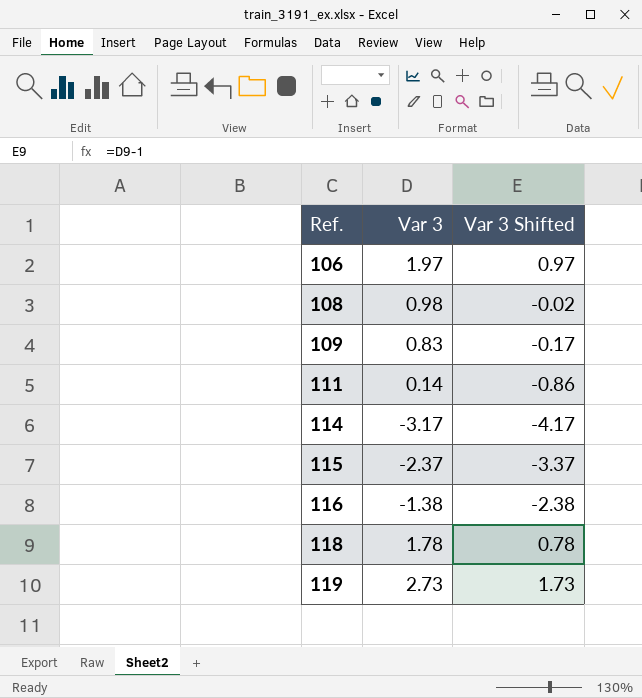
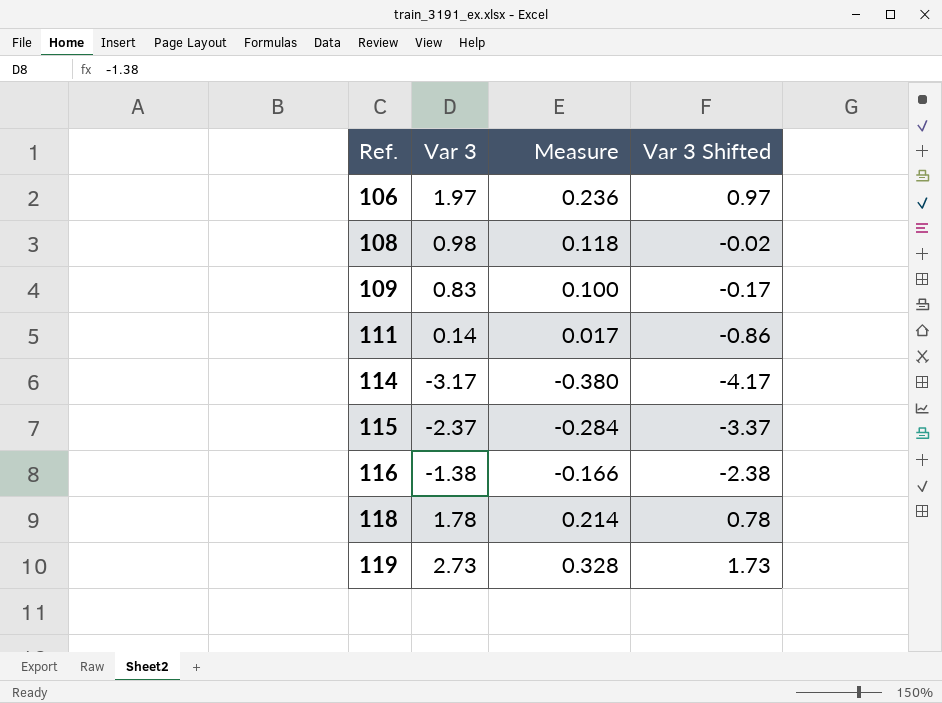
column Measure | formula: none -> [Var 3] * 0.12

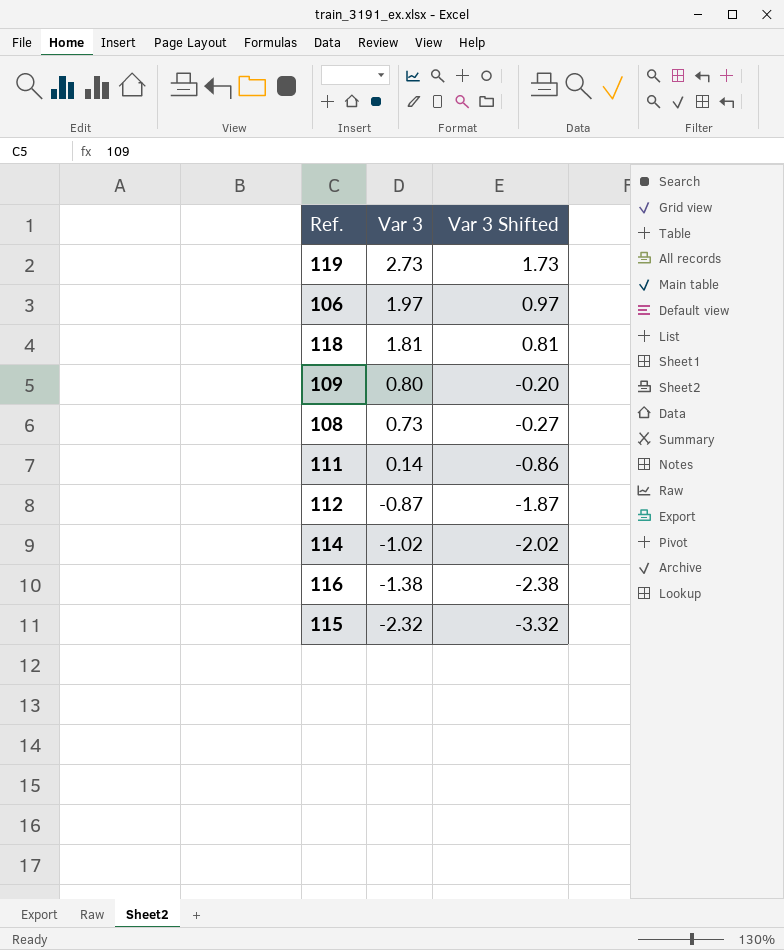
row order: Ref. ascending -> Var 3 descending
column Measure | formula: [Var 3] * 0.12 -> none
118 | Var 3: 1.78 -> 1.81
118 | Var 3 Shifted: 0.78 -> 0.81
109 | Var 3: 0.83 -> 0.80
109 | Var 3 Shifted: -0.17 -> -0.20
108 | Var 3: 0.98 -> 0.73
108 | Var 3 Shifted: -0.02 -> -0.27
row 112: none -> -0.87 | -1.87
114 | Var 3: -3.17 -> -1.02
114 | Var 3 Shifted: -4.17 -> -2.02
115 | Var 3: -2.37 -> -2.32
115 | Var 3 Shifted: -3.37 -> -3.32

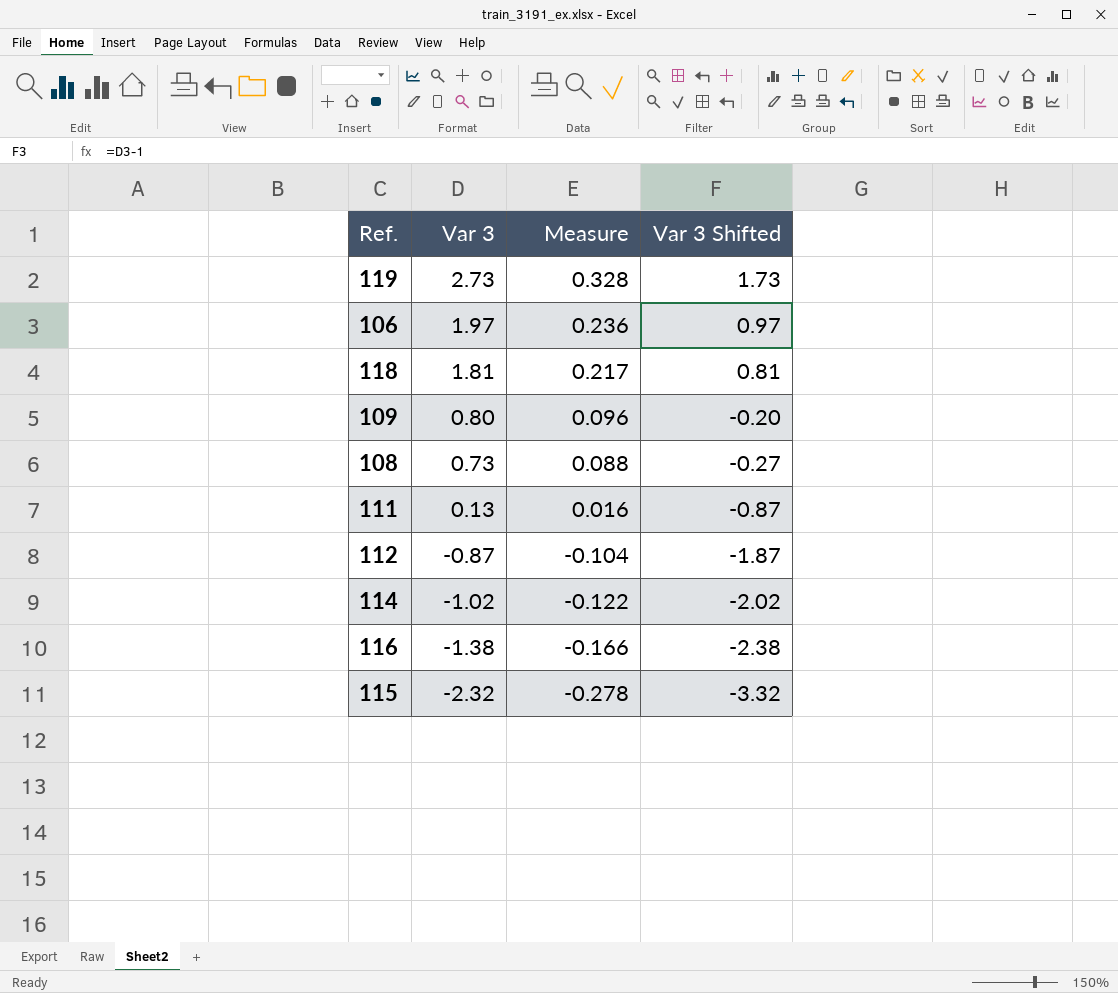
column Measure | formula: none -> [Var 3] * 0.12
111 | Var 3: 0.14 -> 0.13
111 | Var 3 Shifted: -0.86 -> -0.87

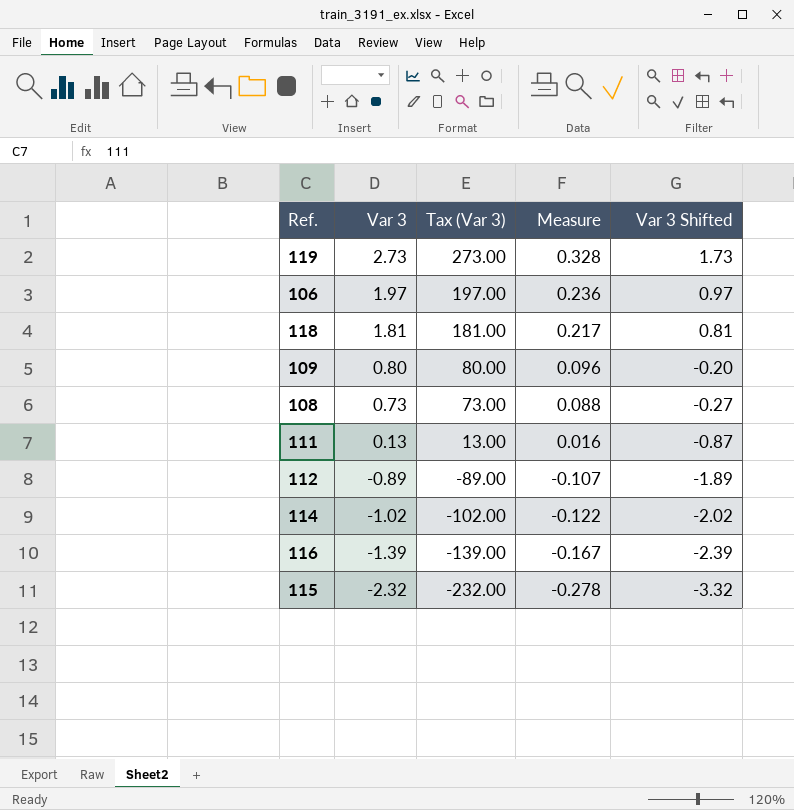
column Tax (Var 3) | formula: none -> [Var 3] * 100
112 | Var 3: -0.87 -> -0.89
112 | Measure: -0.104 -> -0.107
112 | Var 3 Shifted: -1.87 -> -1.89
116 | Var 3: -1.38 -> -1.39
116 | Measure: -0.166 -> -0.167
116 | Var 3 Shifted: -2.38 -> -2.39

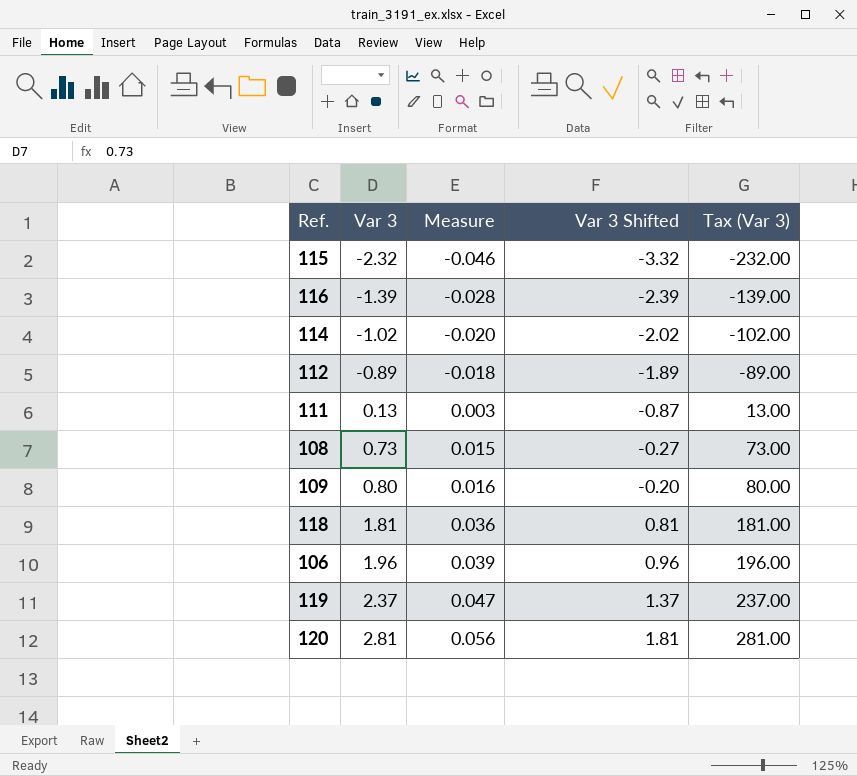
row order: Var 3 descending -> Var 3 ascending
column Measure | formula: [Var 3] * 0.12 -> [Var 3] * 0.02
column Tax (Var 3) | position: 3 -> 5
106 | Var 3: 1.97 -> 1.96
106 | Var 3 Shifted: 0.97 -> 0.96
106 | Tax (Var 3): 197.00 -> 196.00
119 | Var 3: 2.73 -> 2.37
119 | Var 3 Shifted: 1.73 -> 1.37
119 | Tax (Var 3): 273.00 -> 237.00
row 120: none -> 2.81 | 0.056 | 1.81 | 281.00

